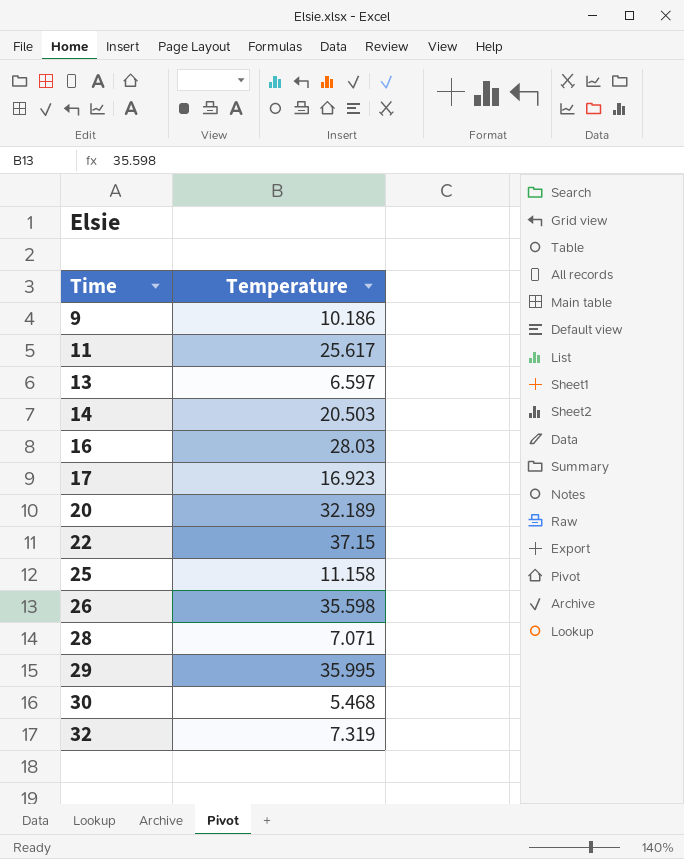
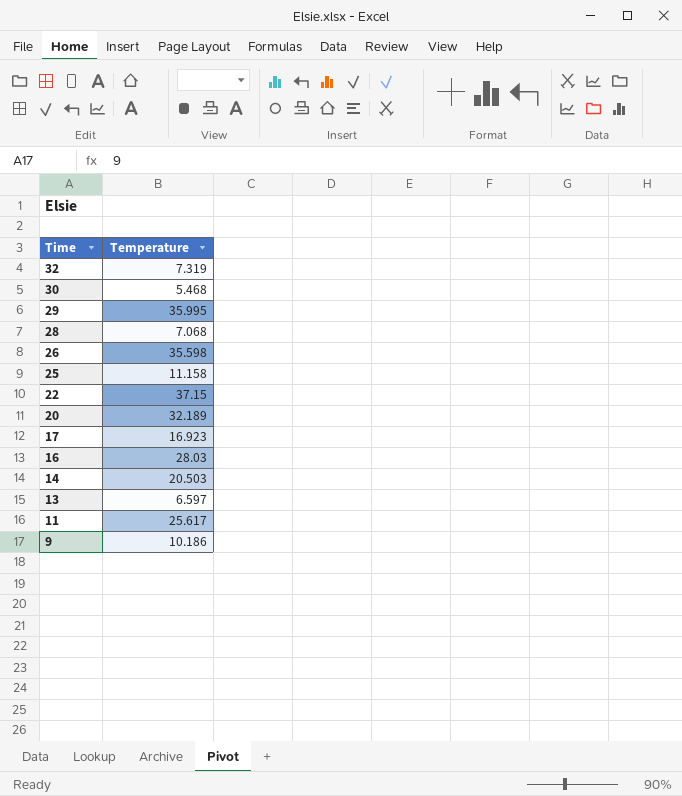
row order: Time ascending -> Time descending
28 | Temperature: 7.071 -> 7.068

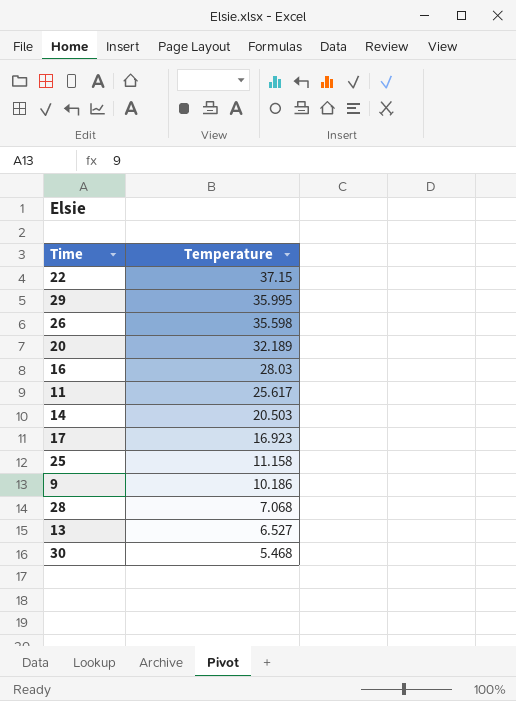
row order: Time descending -> Temperature descending
row 32: 7.319 -> none
13 | Temperature: 6.597 -> 6.527

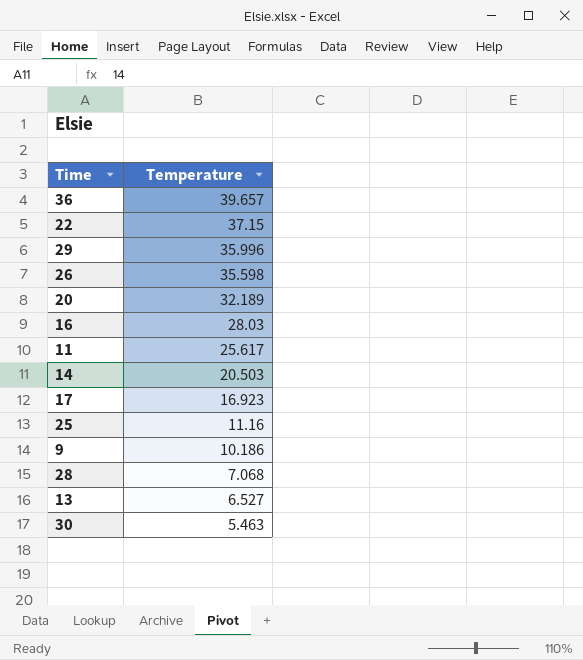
row 36: none -> 39.657
29 | Temperature: 35.995 -> 35.996
25 | Temperature: 11.158 -> 11.16
30 | Temperature: 5.468 -> 5.463

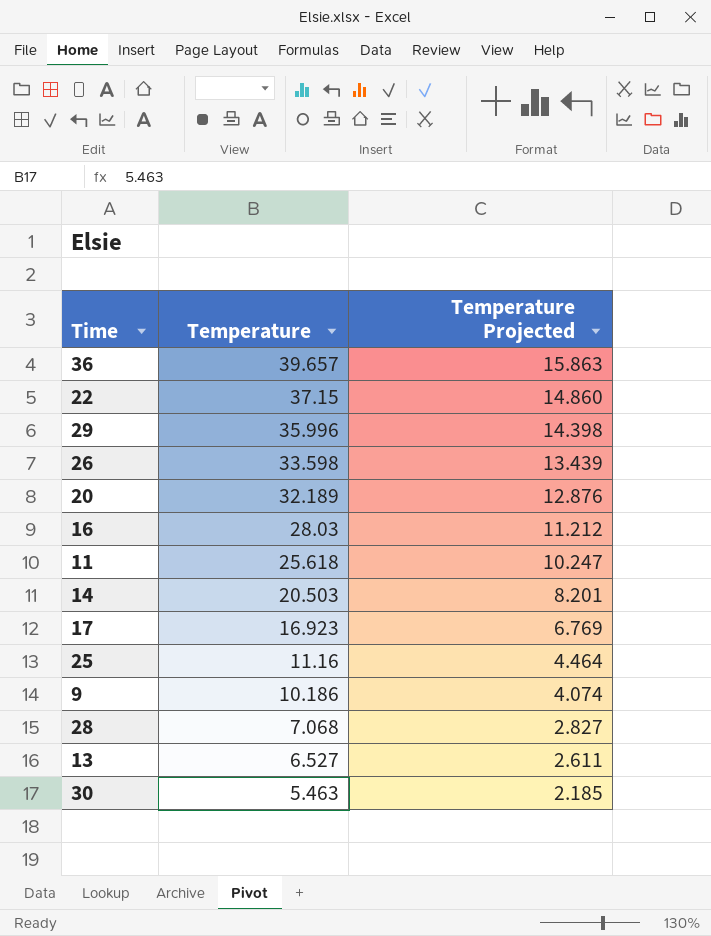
column Temperature Projected | formula: none -> [Temperature] * 0.4
26 | Temperature: 35.598 -> 33.598
11 | Temperature: 25.617 -> 25.618

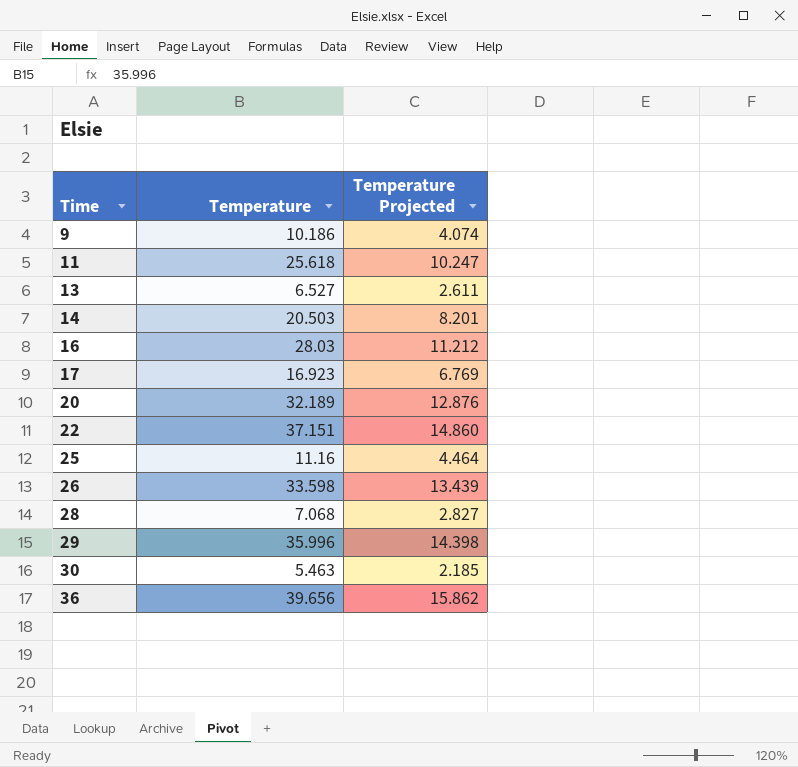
row order: Temperature descending -> Time ascending
22 | Temperature: 37.15 -> 37.151
36 | Temperature: 39.657 -> 39.656
36 | Temperature Projected: 15.863 -> 15.862

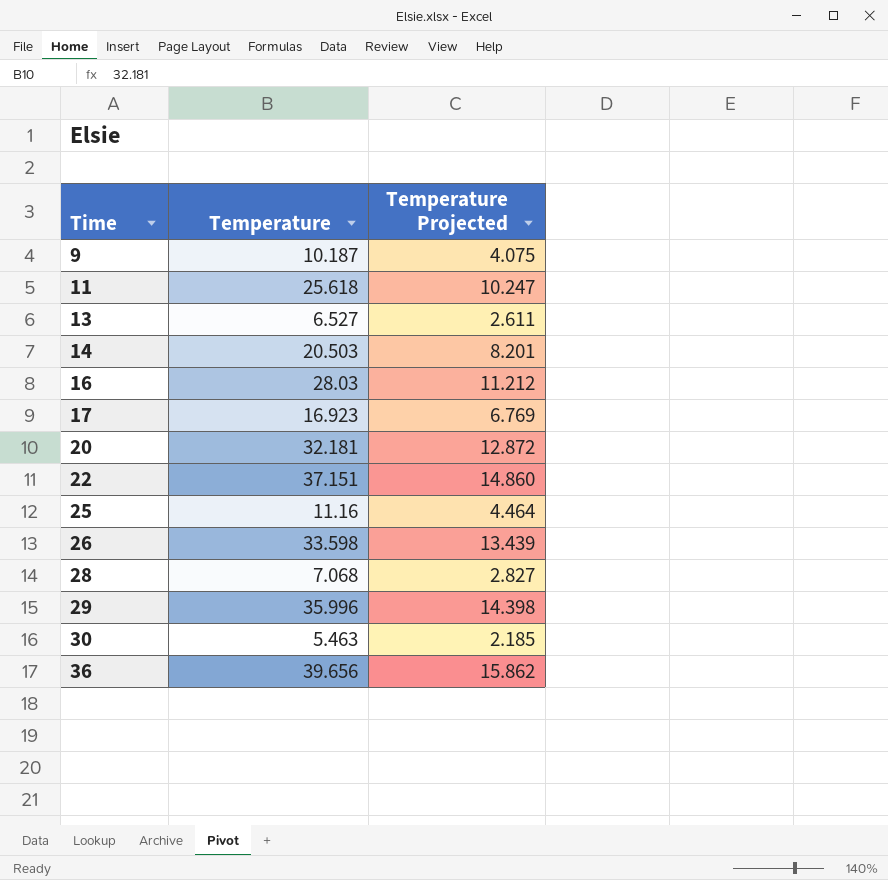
9 | Temperature: 10.186 -> 10.187
9 | Temperature Projected: 4.074 -> 4.075
20 | Temperature: 32.189 -> 32.181
20 | Temperature Projected: 12.876 -> 12.872

